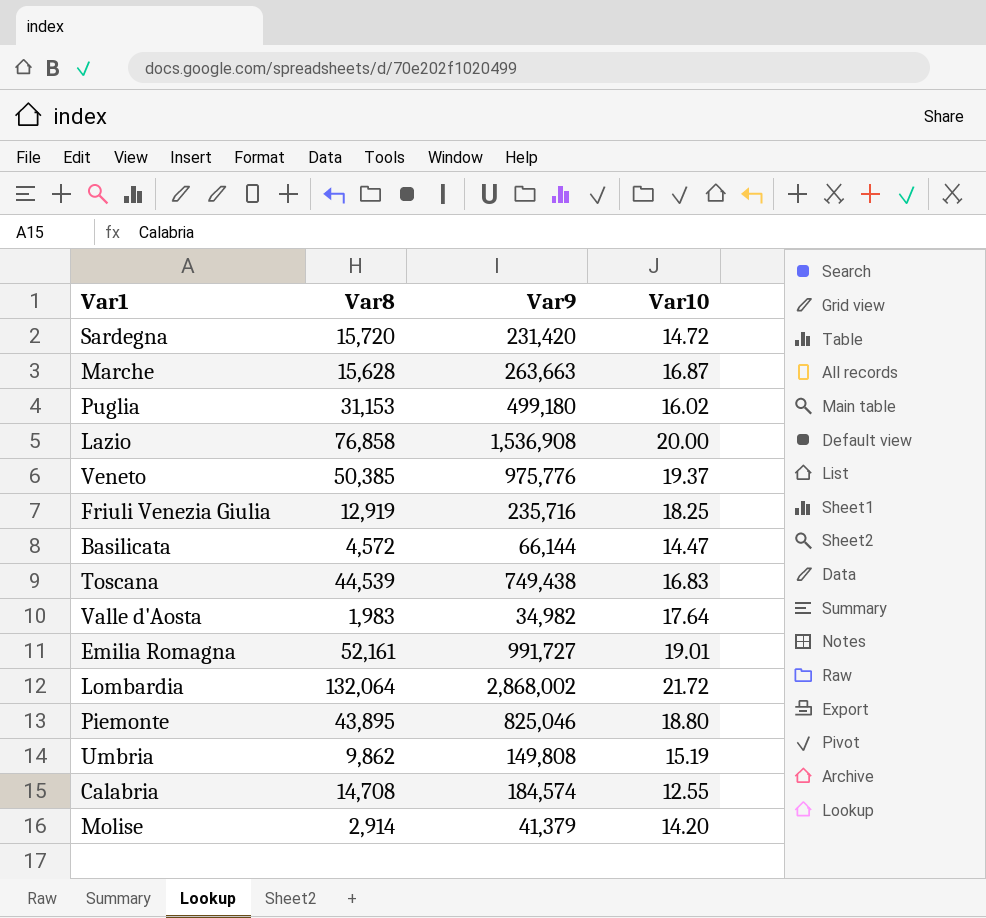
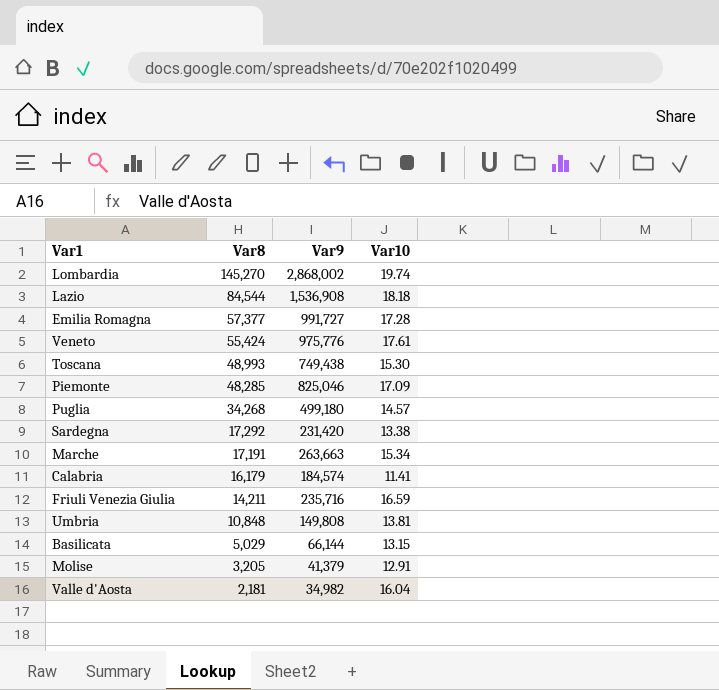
row order: none -> Var8 descending
Lombardia | Var8: 132,064 -> 145,270
Lombardia | Var10: 21.72 -> 19.74
Lazio | Var8: 76,858 -> 84,544
Lazio | Var10: 20.00 -> 18.18
Emilia Romagna | Var8: 52,161 -> 57,377
Emilia Romagna | Var10: 19.01 -> 17.28
Veneto | Var8: 50,385 -> 55,424
Veneto | Var10: 19.37 -> 17.61
Toscana | Var8: 44,539 -> 48,993
Toscana | Var10: 16.83 -> 15.30
Piemonte | Var8: 43,895 -> 48,285
Piemonte | Var10: 18.80 -> 17.09
Puglia | Var8: 31,153 -> 34,268
Puglia | Var10: 16.02 -> 14.57
Sardegna | Var8: 15,720 -> 17,292
Sardegna | Var10: 14.72 -> 13.38
Marche | Var8: 15,628 -> 17,191
Marche | Var10: 16.87 -> 15.34
Calabria | Var8: 14,708 -> 16,179
Calabria | Var10: 12.55 -> 11.41
Friuli Venezia Giulia | Var8: 12,919 -> 14,211
Friuli Venezia Giulia | Var10: 18.25 -> 16.59
Umbria | Var8: 9,862 -> 10,848
Umbria | Var10: 15.19 -> 13.81
Basilicata | Var8: 4,572 -> 5,029
Basilicata | Var10: 14.47 -> 13.15
Molise | Var8: 2,914 -> 3,205
Molise | Var10: 14.20 -> 12.91
Valle d'Aosta | Var8: 1,983 -> 2,181
Valle d'Aosta | Var10: 17.64 -> 16.04

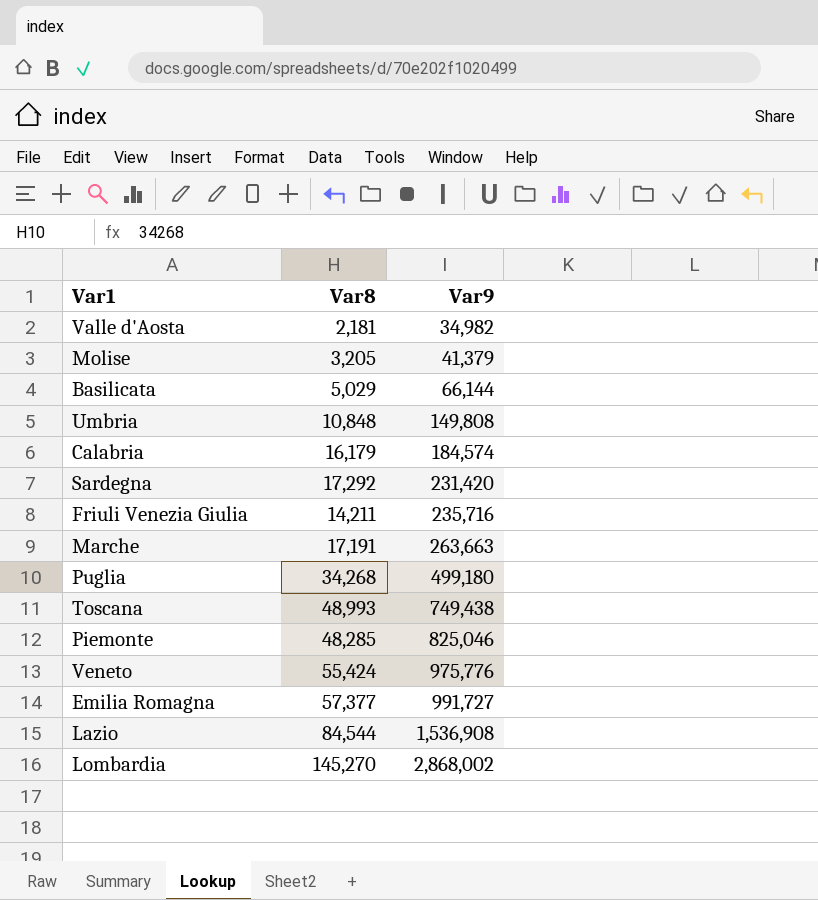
row order: Var8 descending -> Var9 ascending
column Var10 | formula: [Var9] / [Var8] -> none

